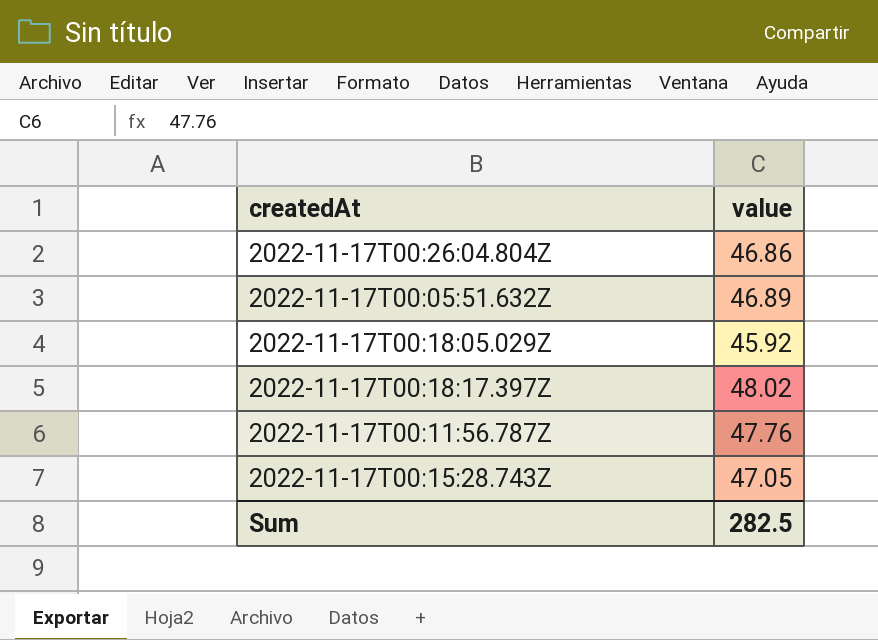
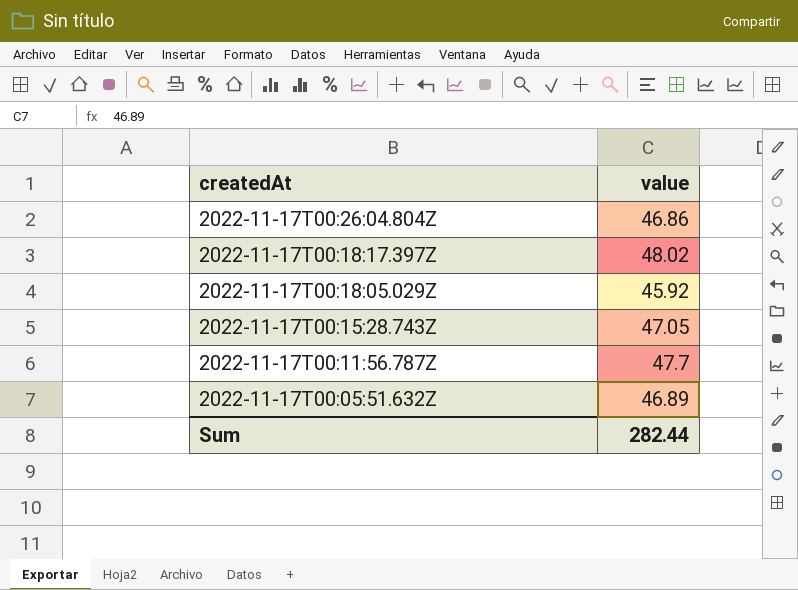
row order: none -> createdAt descending
2022-11-17T00:11:56.787Z | value: 47.76 -> 47.7
Sum | value: 282.5 -> 282.44

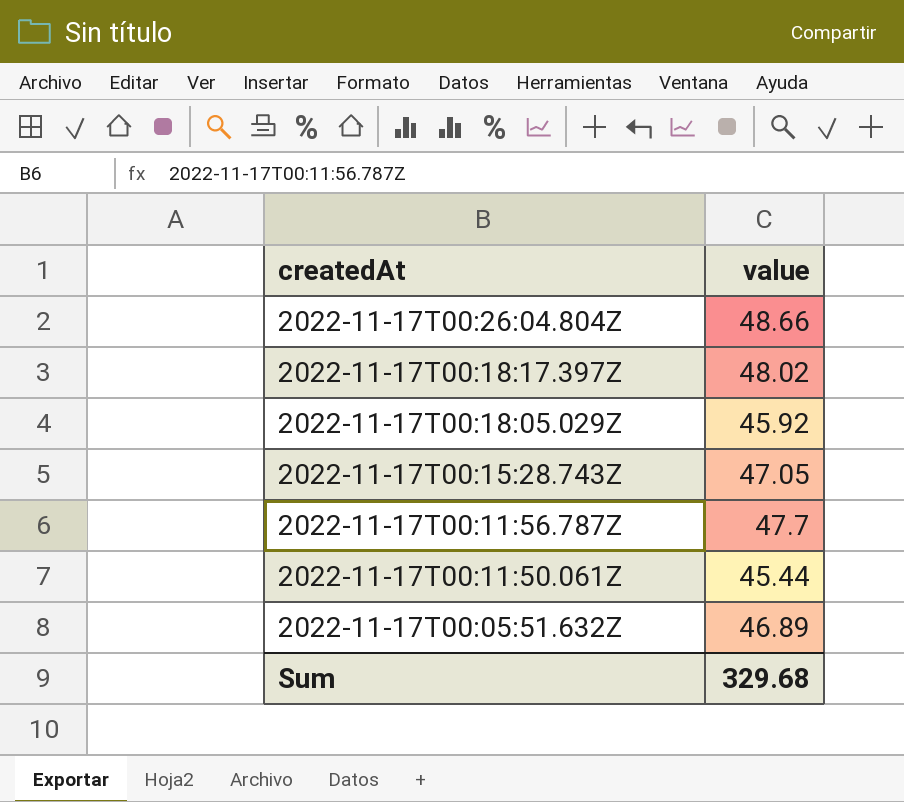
2022-11-17T00:26:04.804Z | value: 46.86 -> 48.66
row 2022-11-17T00:11:50.061Z: none -> 45.44
Sum | value: 282.44 -> 329.68

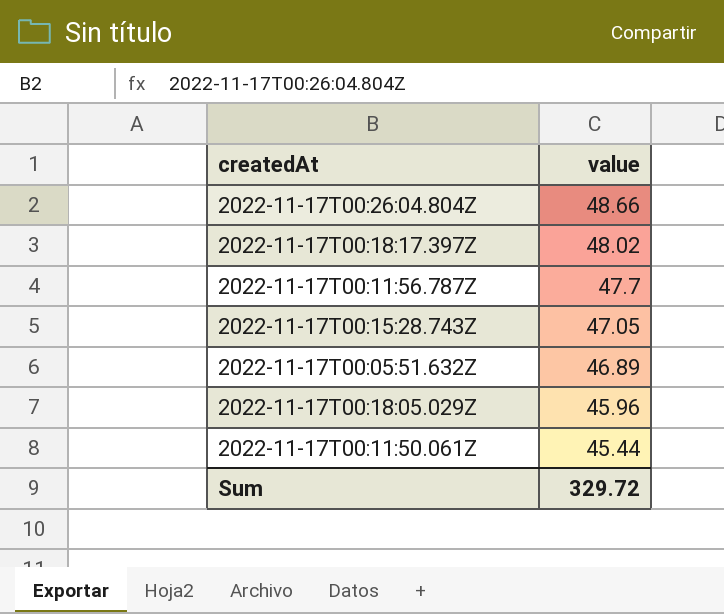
row order: createdAt descending -> value descending
2022-11-17T00:18:05.029Z | value: 45.92 -> 45.96
Sum | value: 329.68 -> 329.72

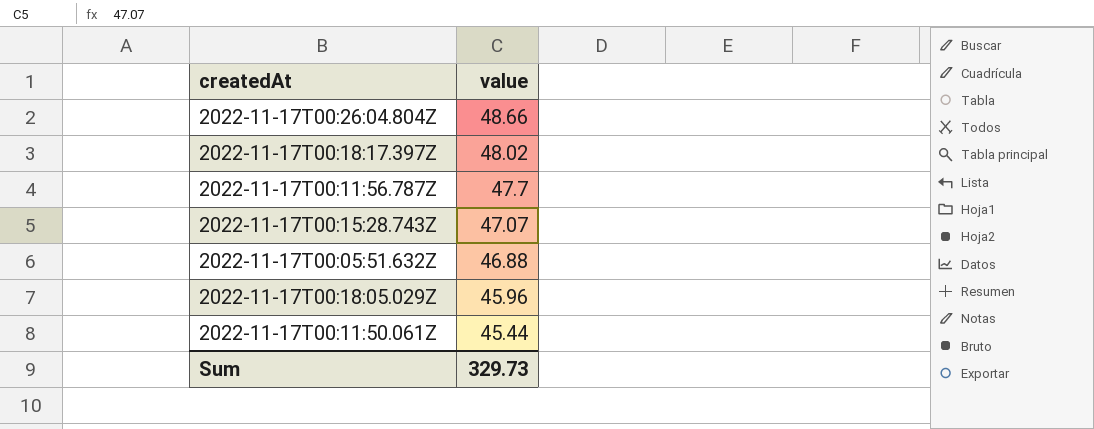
2022-11-17T00:15:28.743Z | value: 47.05 -> 47.07
2022-11-17T00:05:51.632Z | value: 46.89 -> 46.88
Sum | value: 329.72 -> 329.73

